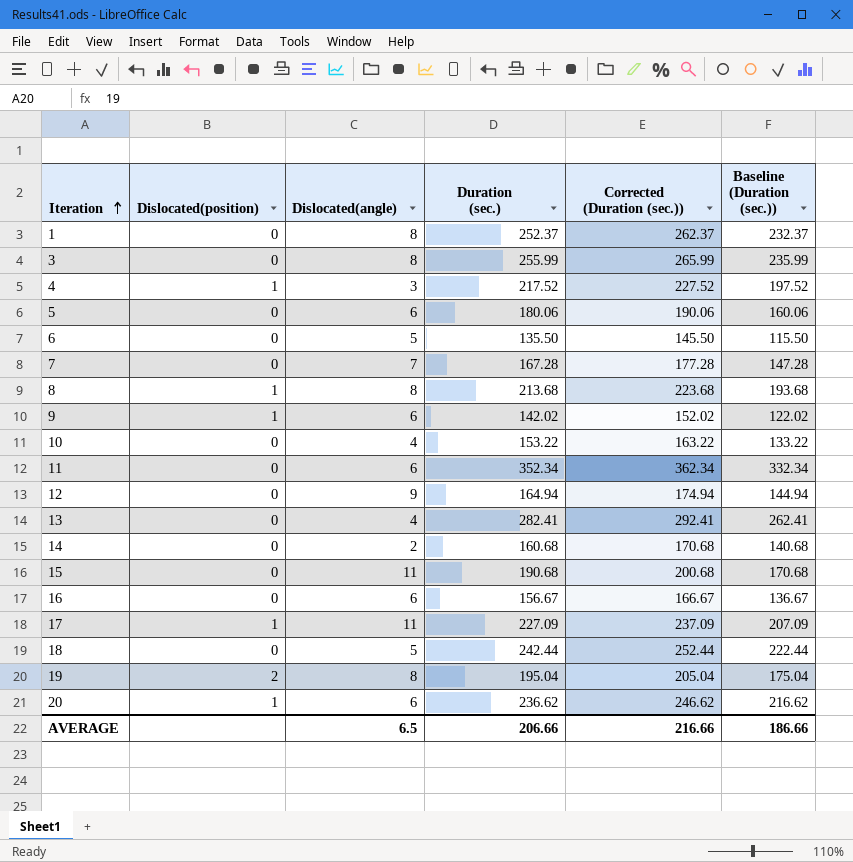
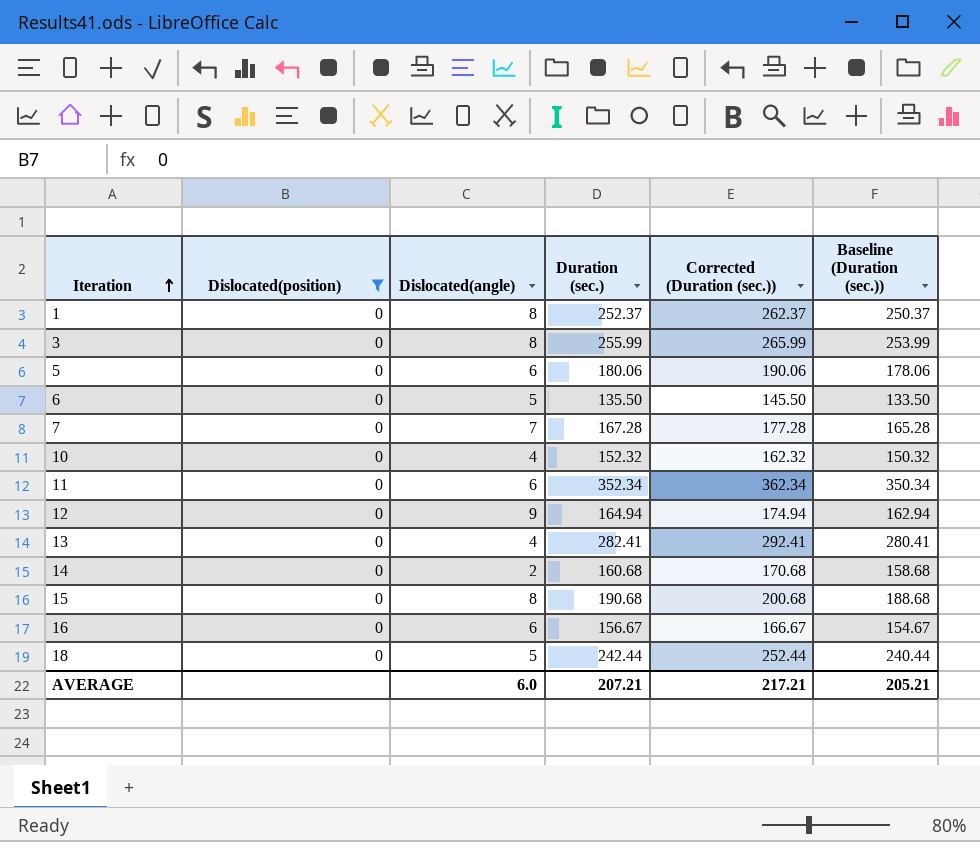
filter: none -> Dislocated(position) = 0
column Baseline (Duration (sec.)) | formula: [Duration (sec.)] - 20 -> [Duration (sec.)] - 2
10 | Duration (sec.): 153.22 -> 152.32
10 | Corrected (Duration (sec.)): 163.22 -> 162.32
15 | Dislocated(angle): 11 -> 8
AVERAGE | Dislocated(angle): 6.5 -> 6.0
AVERAGE | Duration (sec.): 206.66 -> 207.21
AVERAGE | Corrected (Duration (sec.)): 216.66 -> 217.21
AVERAGE | Baseline (Duration (sec.)): 186.66 -> 205.21

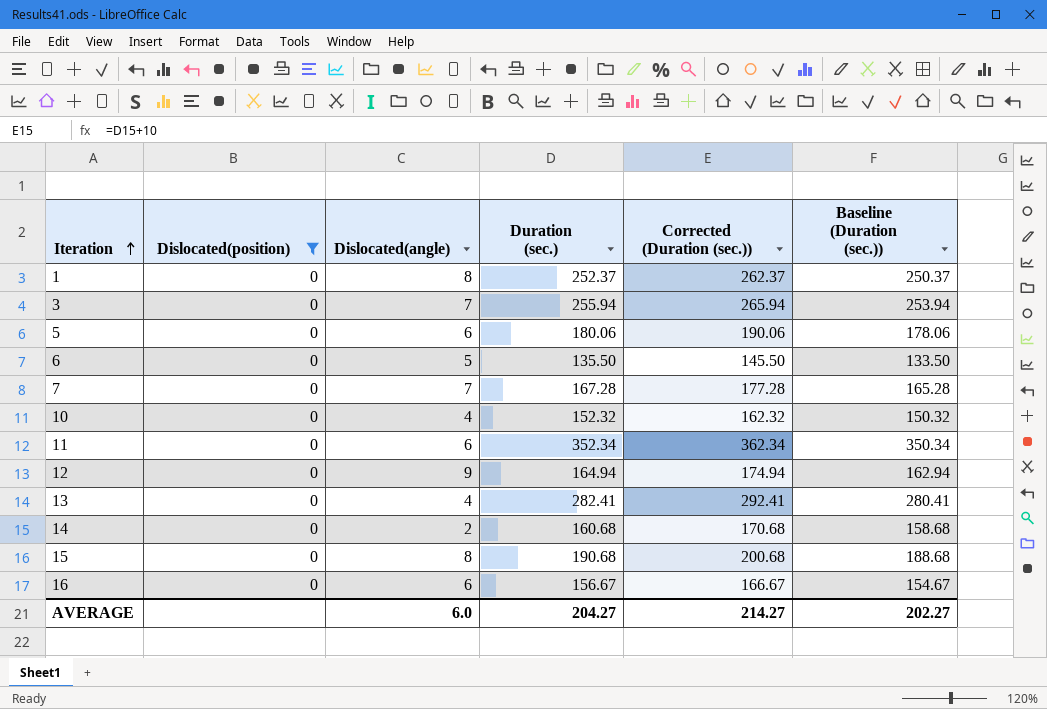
row 18: 0 | 5 | 242.44 | 252.44 | 240.44 -> none
3 | Dislocated(angle): 8 -> 7
3 | Duration (sec.): 255.99 -> 255.94
3 | Corrected (Duration (sec.)): 265.99 -> 265.94
3 | Baseline (Duration (sec.)): 253.99 -> 253.94
AVERAGE | Duration (sec.): 207.21 -> 204.27
AVERAGE | Corrected (Duration (sec.)): 217.21 -> 214.27
AVERAGE | Baseline (Duration (sec.)): 205.21 -> 202.27

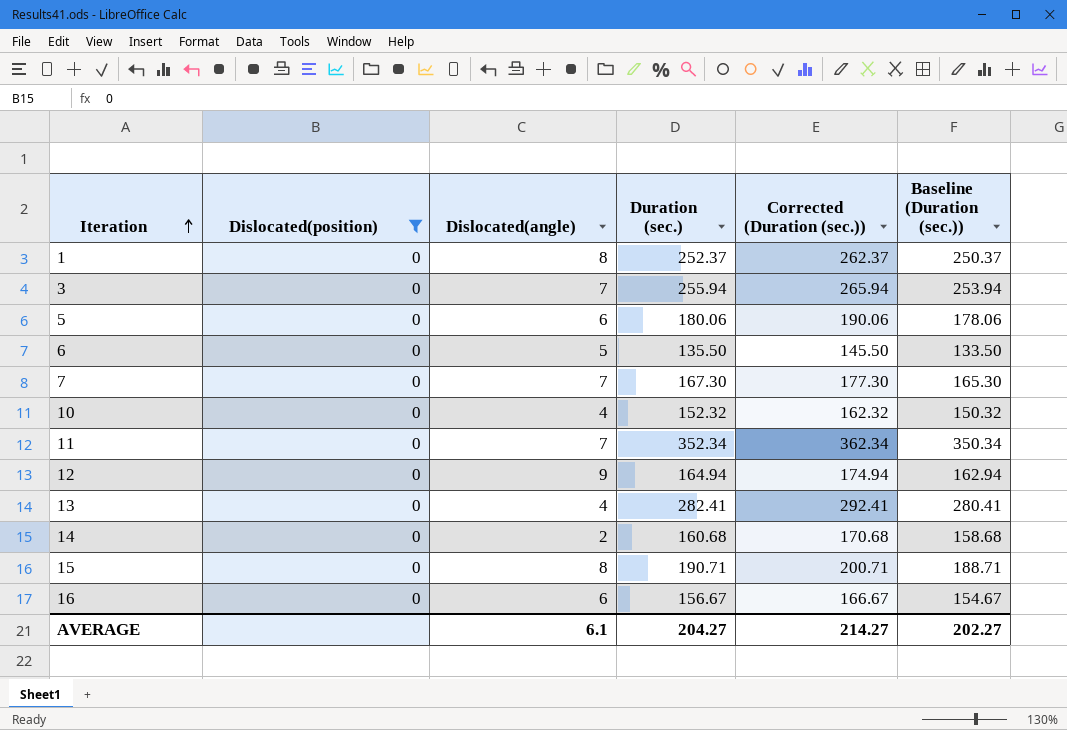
7 | Duration (sec.): 167.28 -> 167.30
7 | Corrected (Duration (sec.)): 177.28 -> 177.30
7 | Baseline (Duration (sec.)): 165.28 -> 165.30
11 | Dislocated(angle): 6 -> 7
15 | Duration (sec.): 190.68 -> 190.71
15 | Corrected (Duration (sec.)): 200.68 -> 200.71
15 | Baseline (Duration (sec.)): 188.68 -> 188.71
AVERAGE | Dislocated(angle): 6.0 -> 6.1

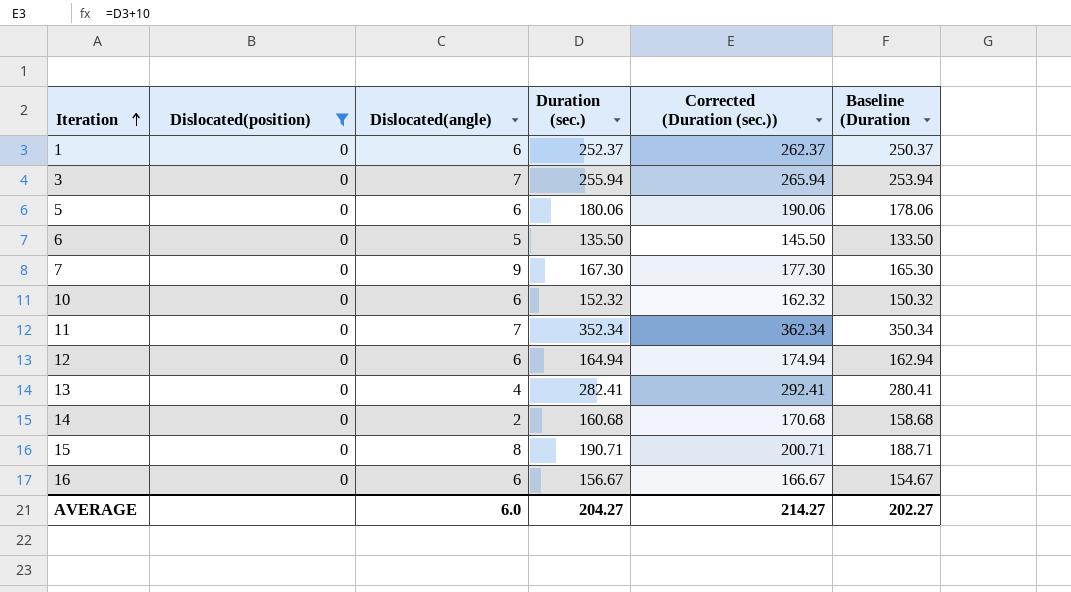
column name: Baseline (Duration (sec.)) -> Baseline (Duration
1 | Dislocated(angle): 8 -> 6
7 | Dislocated(angle): 7 -> 9
10 | Dislocated(angle): 4 -> 6
12 | Dislocated(angle): 9 -> 6
AVERAGE | Dislocated(angle): 6.1 -> 6.0

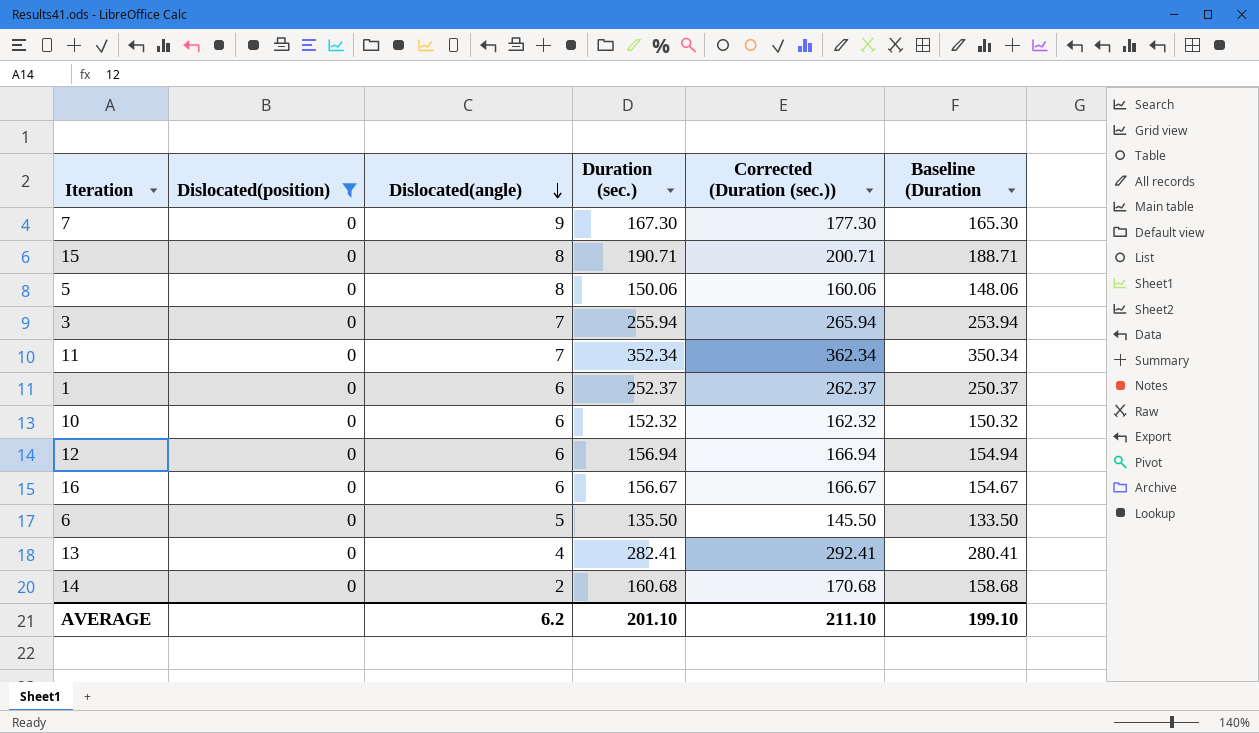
row order: Iteration ascending -> Dislocated(angle) descending
5 | Dislocated(angle): 6 -> 8
5 | Duration (sec.): 180.06 -> 150.06
5 | Corrected (Duration (sec.)): 190.06 -> 160.06
5 | Baseline (Duration: 178.06 -> 148.06
12 | Duration (sec.): 164.94 -> 156.94
12 | Corrected (Duration (sec.)): 174.94 -> 166.94
12 | Baseline (Duration: 162.94 -> 154.94
AVERAGE | Dislocated(angle): 6.0 -> 6.2
AVERAGE | Duration (sec.): 204.27 -> 201.10
AVERAGE | Corrected (Duration (sec.)): 214.27 -> 211.10
AVERAGE | Baseline (Duration: 202.27 -> 199.10

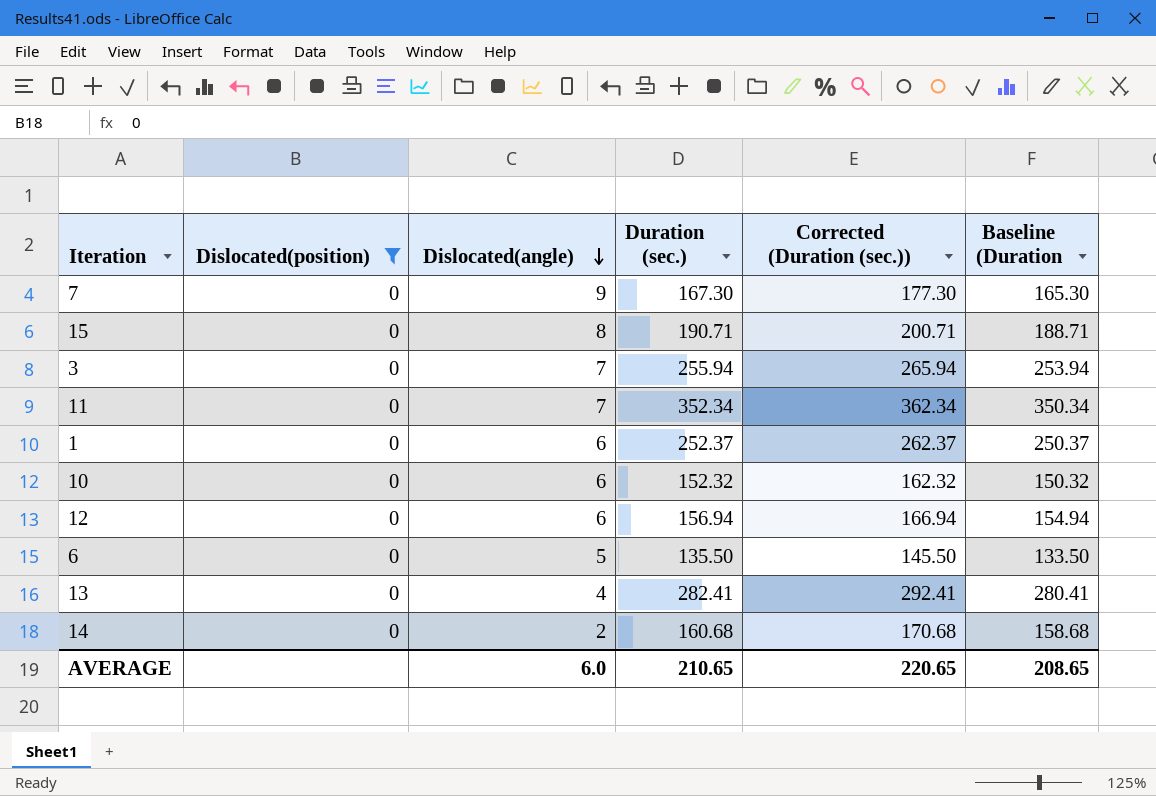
row 5: 0 | 8 | 150.06 | 160.06 | 148.06 -> none
row 16: 0 | 6 | 156.67 | 166.67 | 154.67 -> none
AVERAGE | Dislocated(angle): 6.2 -> 6.0
AVERAGE | Duration (sec.): 201.10 -> 210.65
AVERAGE | Corrected (Duration (sec.)): 211.10 -> 220.65
AVERAGE | Baseline (Duration: 199.10 -> 208.65

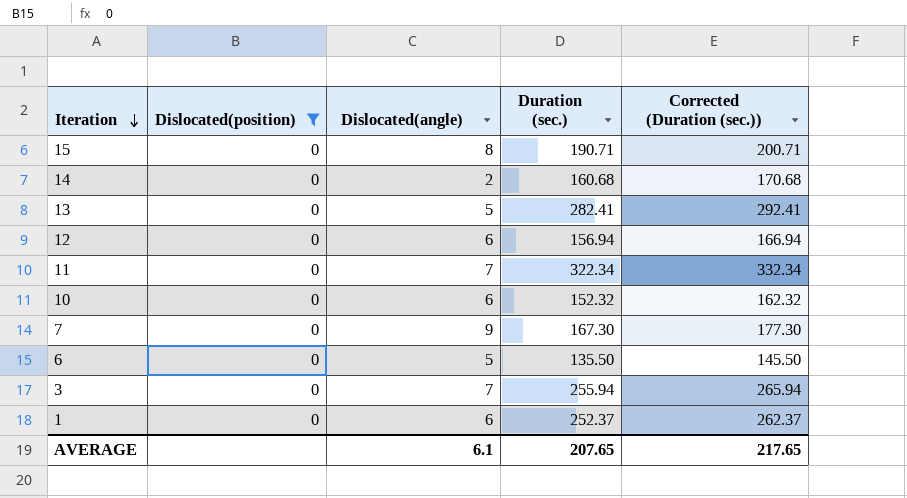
row order: Dislocated(angle) descending -> Iteration descending
column Baseline (Duration | formula: [Duration (sec.)] - 2 -> none
13 | Dislocated(angle): 4 -> 5
11 | Duration (sec.): 352.34 -> 322.34
11 | Corrected (Duration (sec.)): 362.34 -> 332.34
AVERAGE | Dislocated(angle): 6.0 -> 6.1
AVERAGE | Duration (sec.): 210.65 -> 207.65
AVERAGE | Corrected (Duration (sec.)): 220.65 -> 217.65

